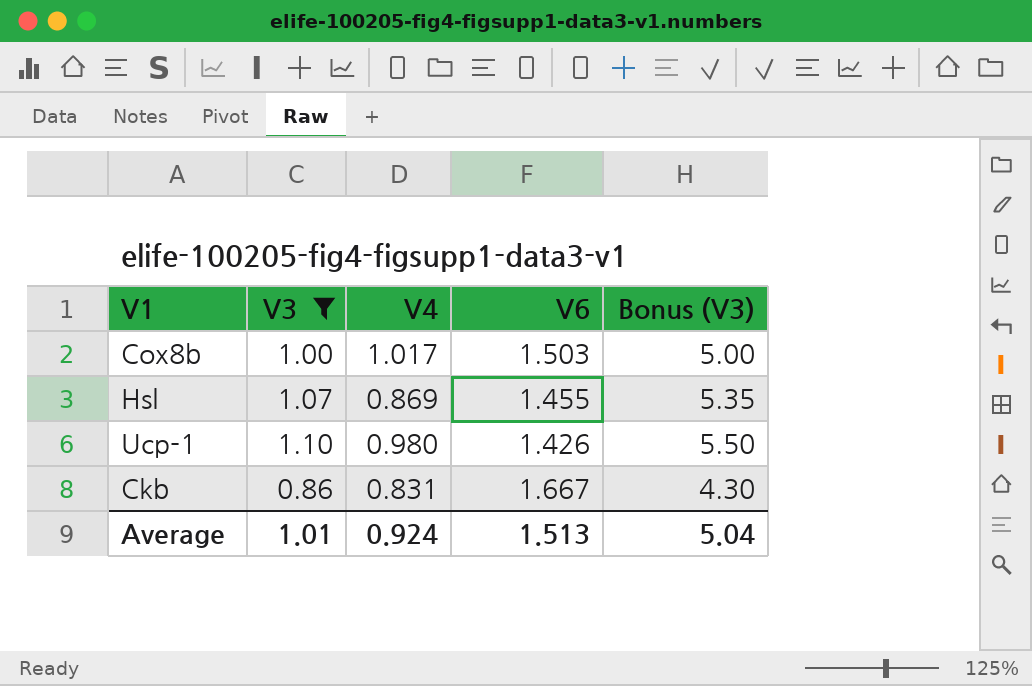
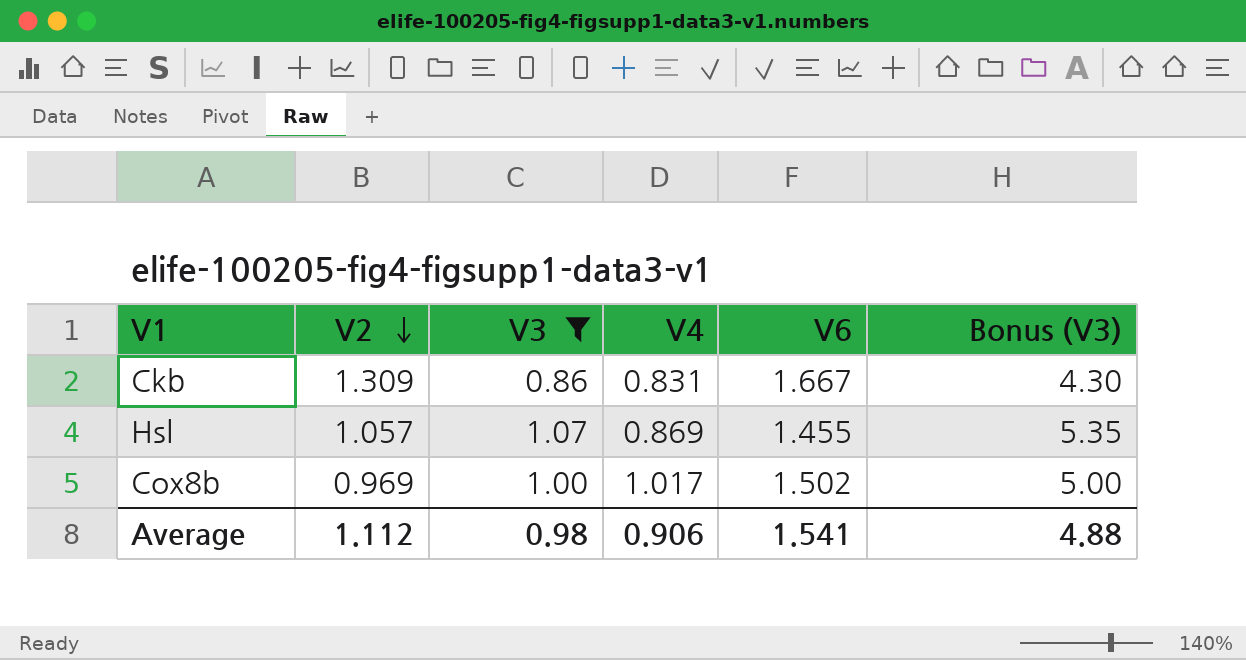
row order: none -> V2 descending
column V2 | position: none -> 2
row Ucp-1: 1.10 | 0.980 | 1.426 | 5.50 -> none
Cox8b | V6: 1.503 -> 1.502
Average | V3: 1.01 -> 0.98
Average | V4: 0.924 -> 0.906
Average | V6: 1.513 -> 1.541
Average | Bonus (V3): 5.04 -> 4.88

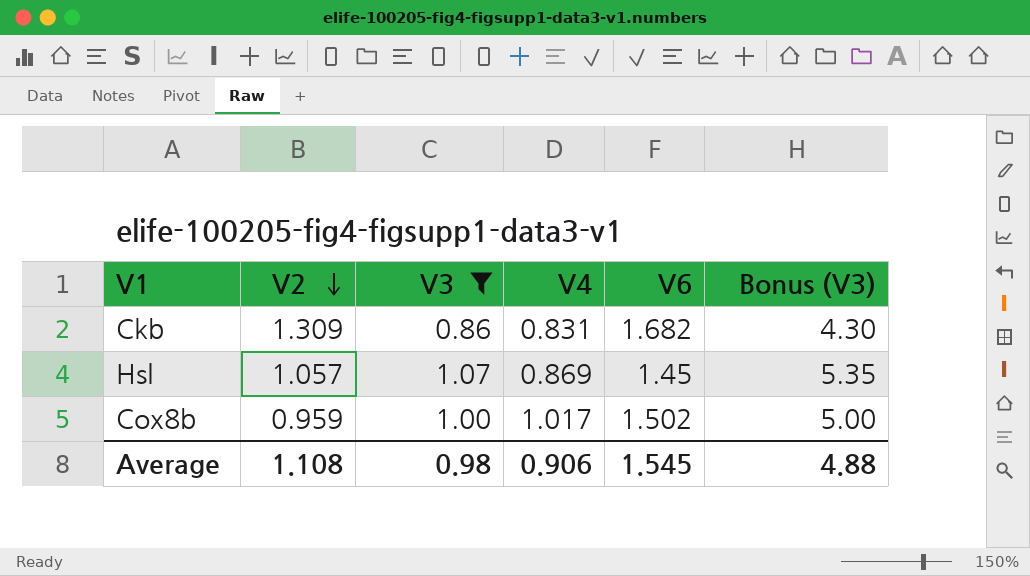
Ckb | V6: 1.667 -> 1.682
Hsl | V6: 1.455 -> 1.45
Cox8b | V2: 0.969 -> 0.959
Average | V2: 1.112 -> 1.108
Average | V6: 1.541 -> 1.545

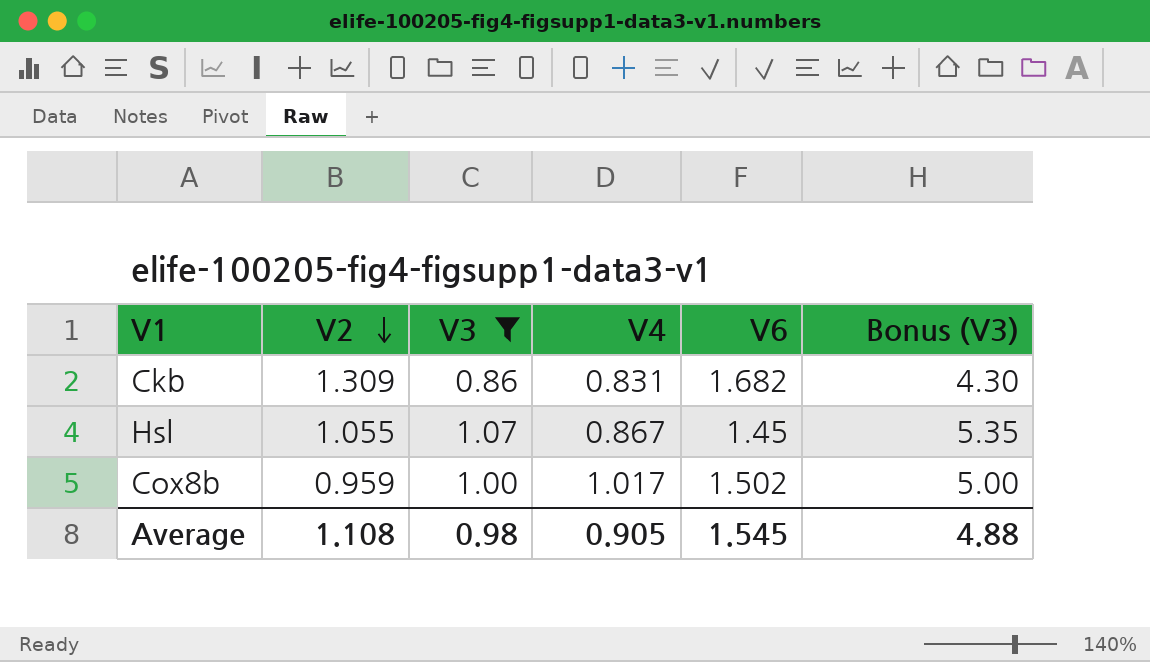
Hsl | V2: 1.057 -> 1.055
Hsl | V4: 0.869 -> 0.867
Average | V4: 0.906 -> 0.905

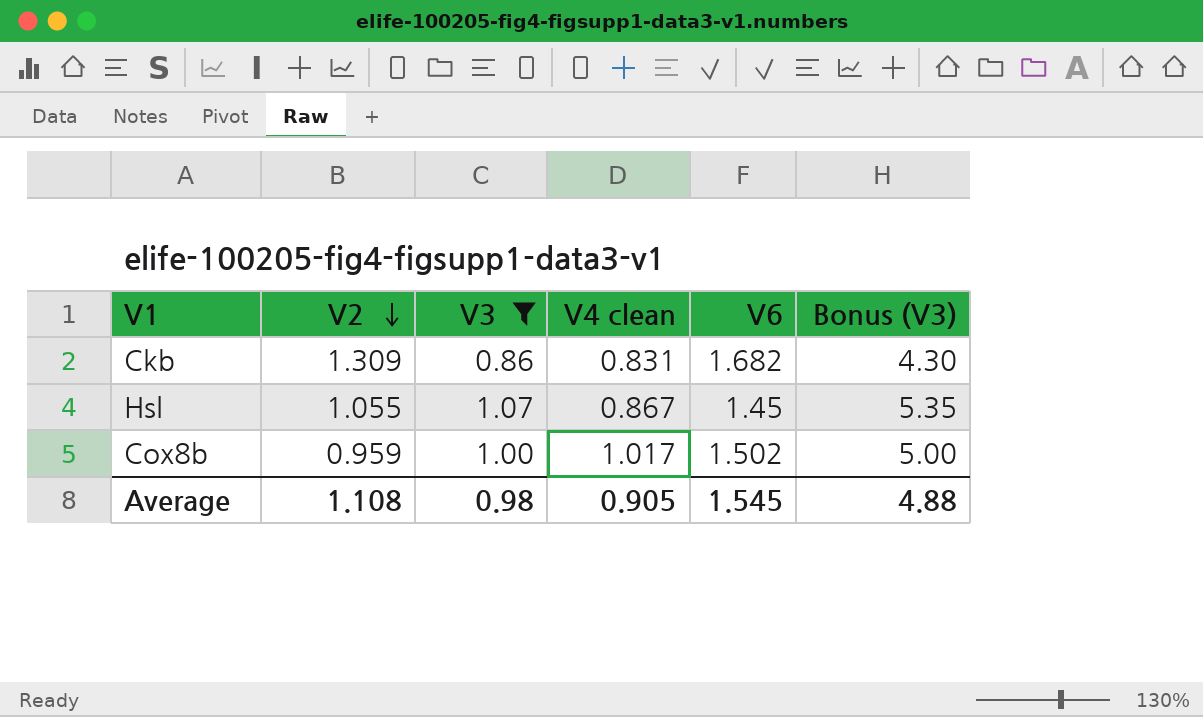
column name: V4 -> V4 clean

